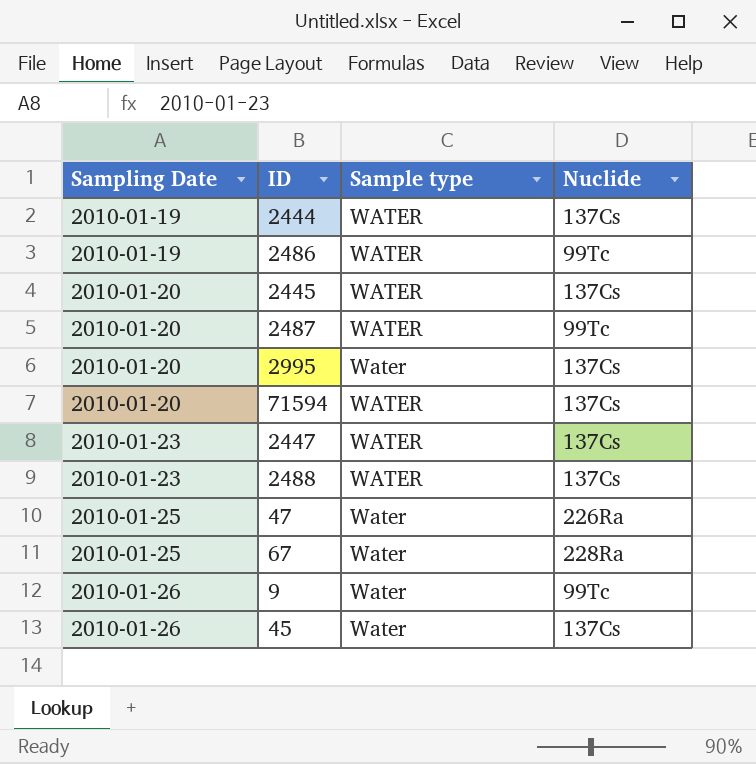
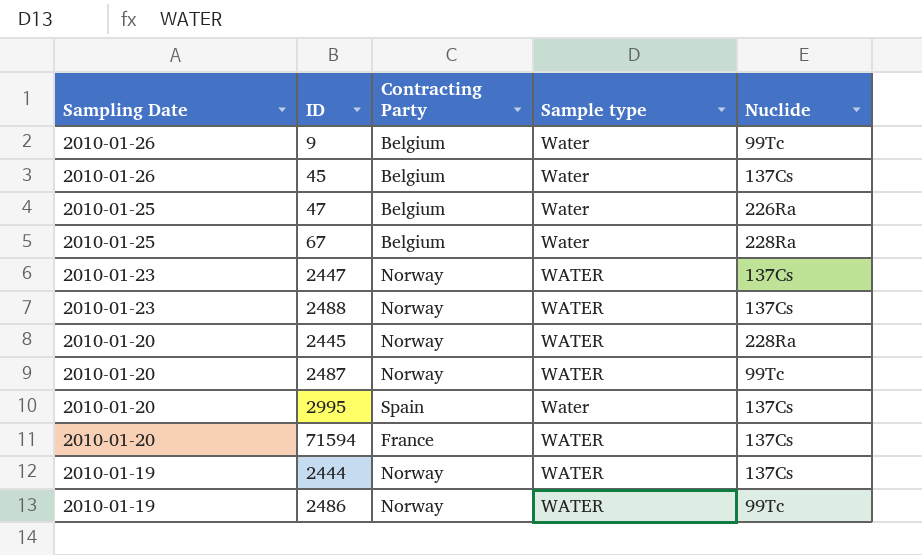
row order: Sampling Date ascending -> Sampling Date descending
column Contracting Party | position: none -> 3
2445 | Nuclide: 137Cs -> 228Ra

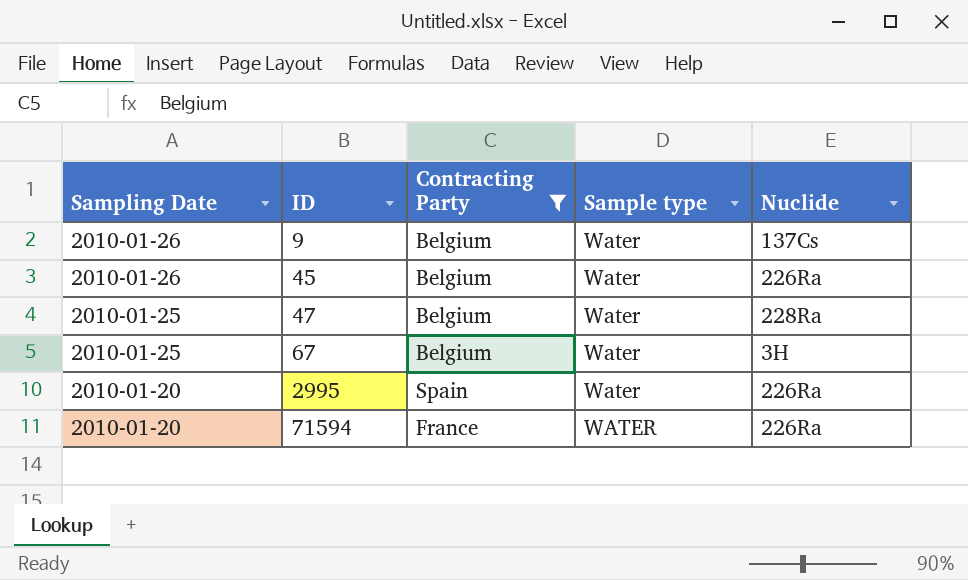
filter: none -> Contracting Party != Norway
9 | Nuclide: 99Tc -> 137Cs
45 | Nuclide: 137Cs -> 226Ra
47 | Nuclide: 226Ra -> 228Ra
67 | Nuclide: 228Ra -> 3H
2995 | Nuclide: 137Cs -> 226Ra
71594 | Nuclide: 137Cs -> 226Ra

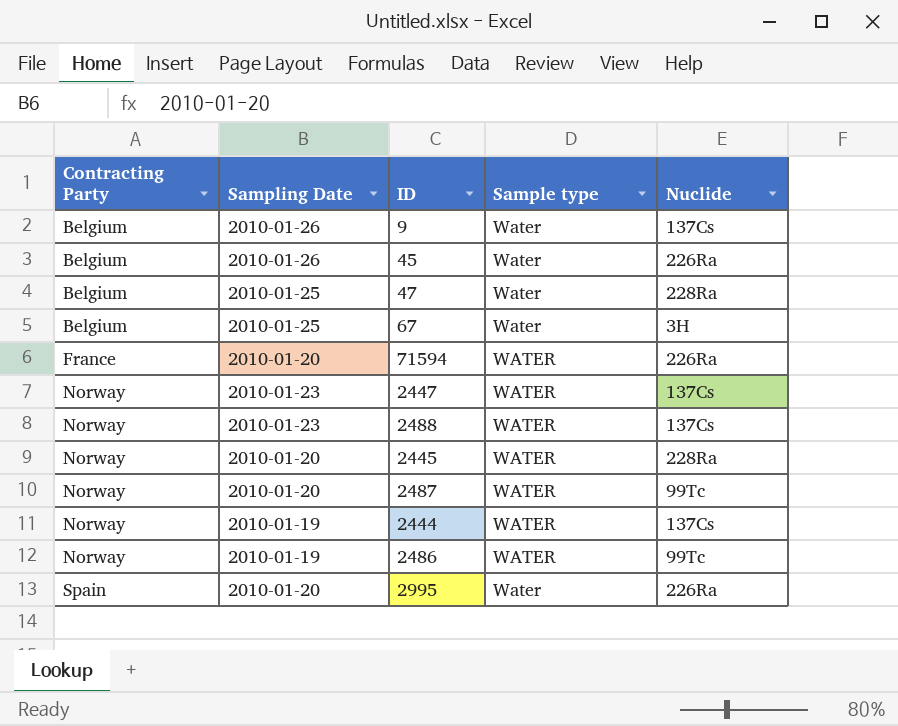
filter: Contracting Party != Norway -> none
row order: Sampling Date descending -> Contracting Party ascending
column Contracting Party | position: 3 -> 1

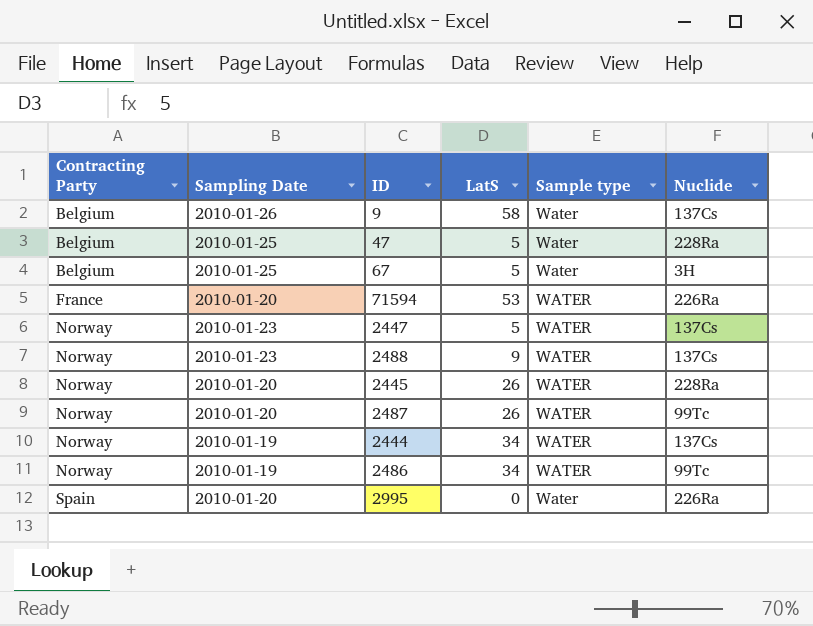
column LatS | position: none -> 4
row 45: Belgium | 2010-01-26 | Water | 226Ra -> none

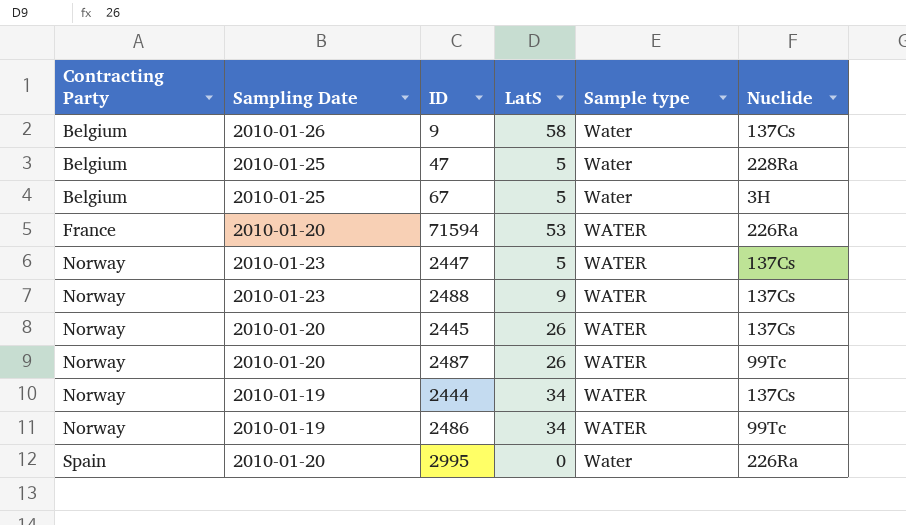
2445 | Nuclide: 228Ra -> 137Cs

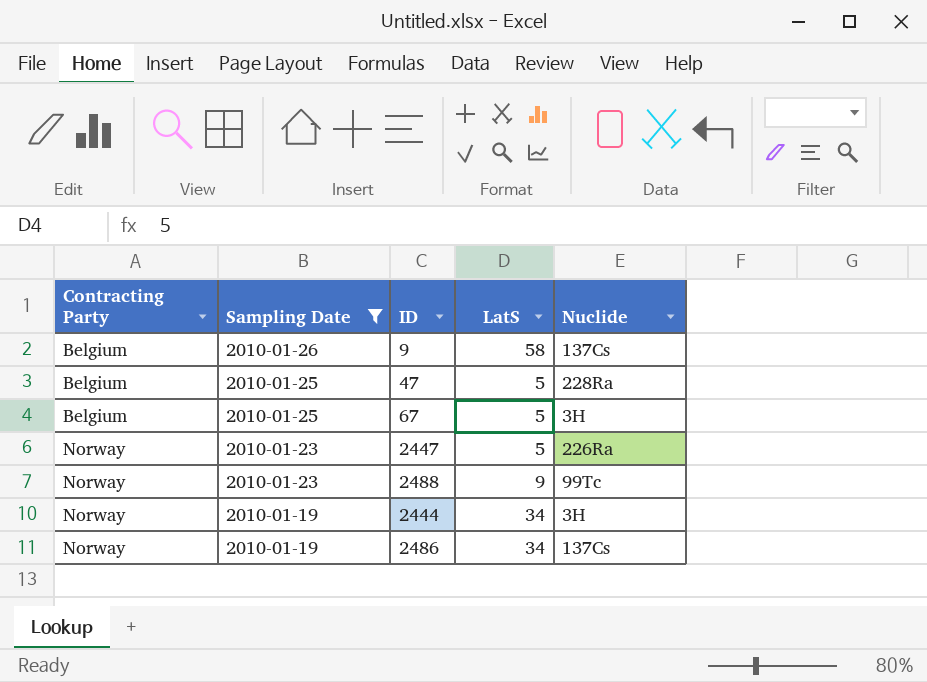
filter: none -> Sampling Date != 2010-01-20
column Sample type | position: 5 -> none
2447 | Nuclide: 137Cs -> 226Ra
2488 | Nuclide: 137Cs -> 99Tc
2444 | Nuclide: 137Cs -> 3H
2486 | Nuclide: 99Tc -> 137Cs

